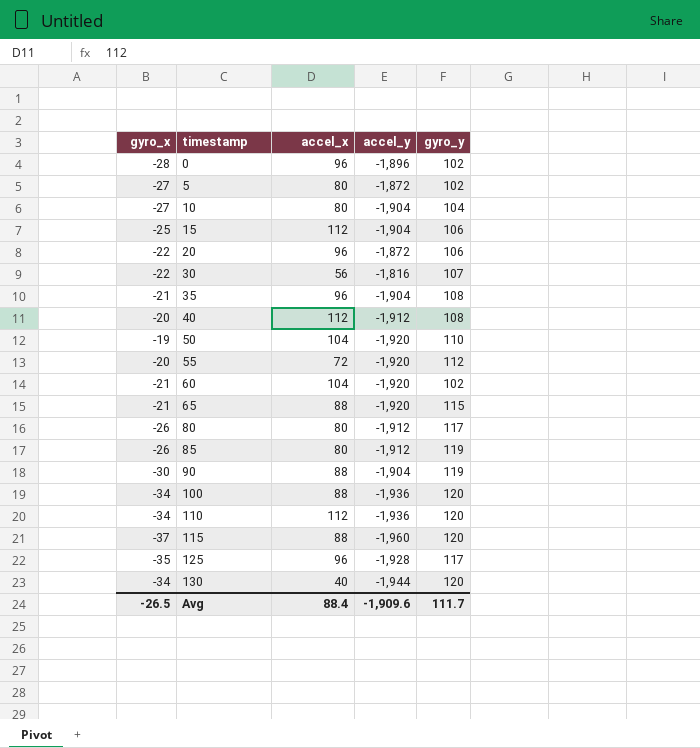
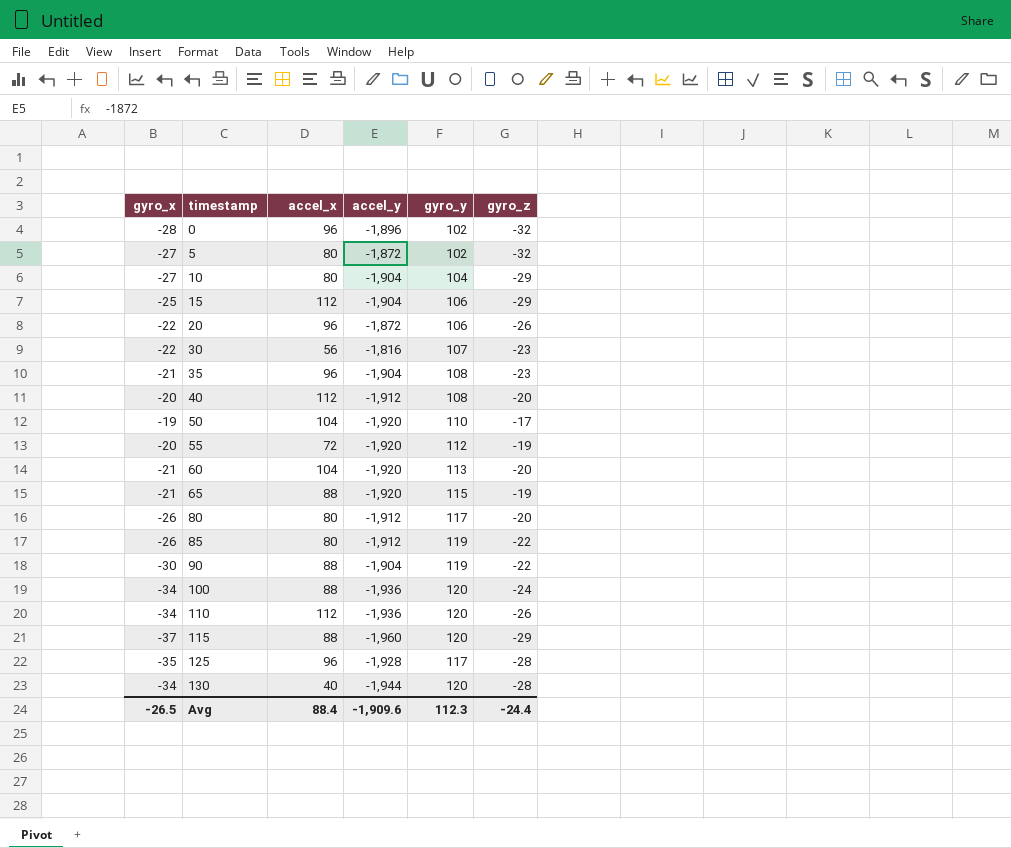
column gyro_z | position: none -> 6
60 | gyro_y: 102 -> 113
Avg | gyro_y: 111.7 -> 112.3

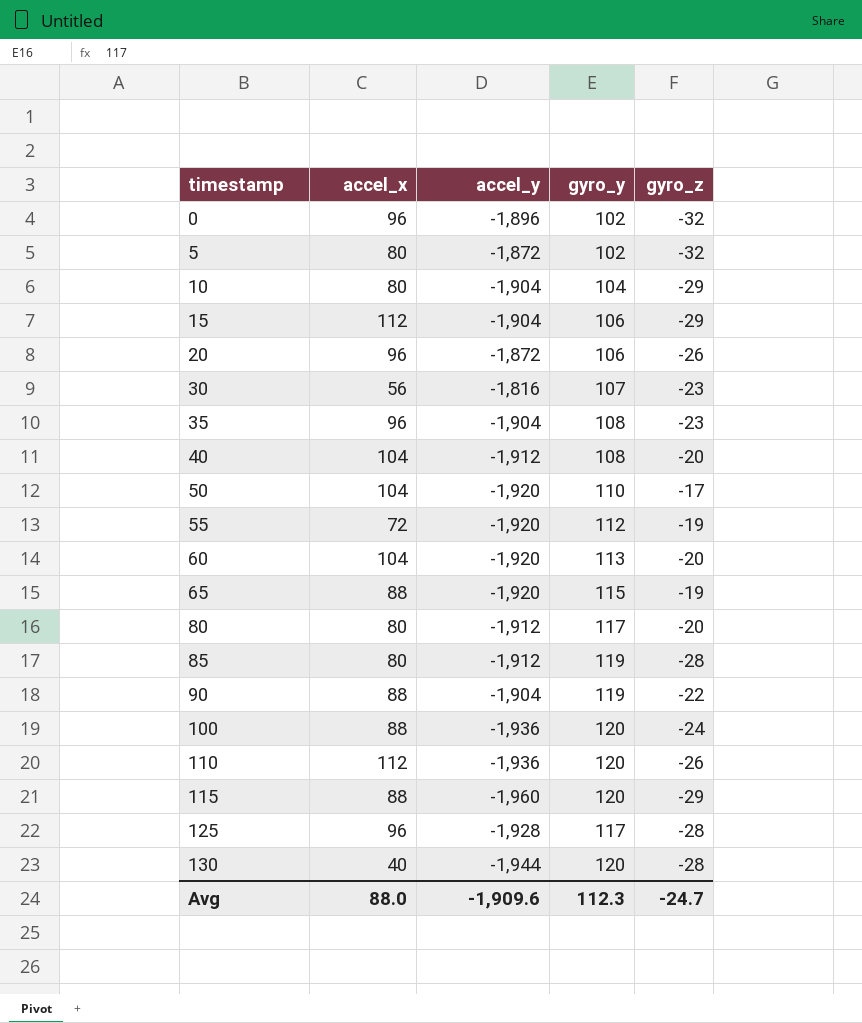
column gyro_x | position: 1 -> none
40 | accel_x: 112 -> 104
85 | gyro_z: -22 -> -28
Avg | accel_x: 88.4 -> 88.0
Avg | gyro_z: -24.4 -> -24.7

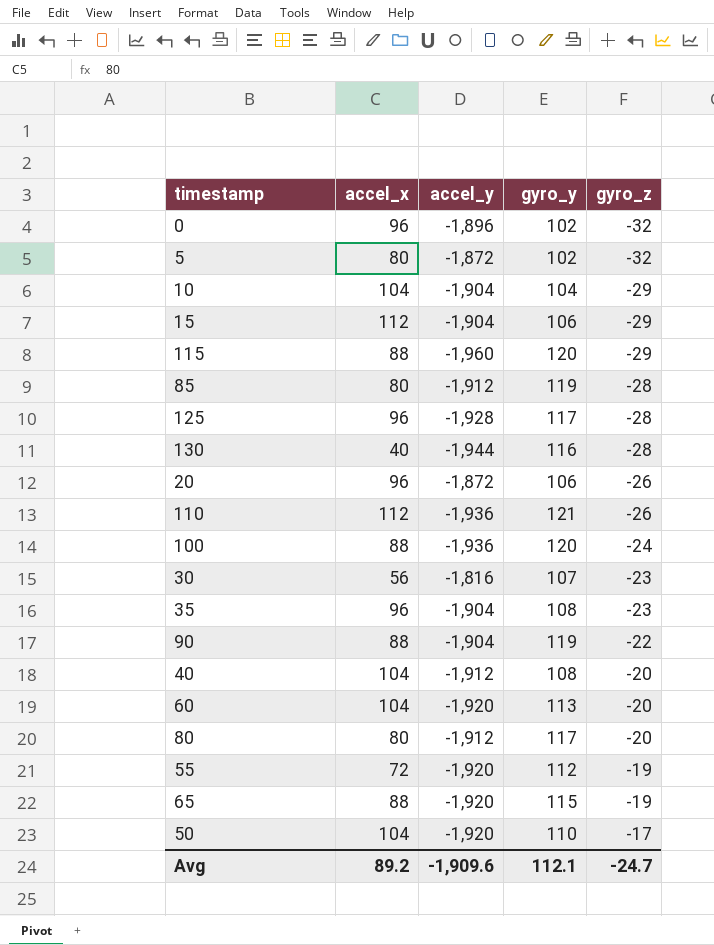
row order: timestamp ascending -> gyro_z ascending
10 | accel_x: 80 -> 104
130 | gyro_y: 120 -> 116
110 | gyro_y: 120 -> 121
Avg | accel_x: 88.0 -> 89.2
Avg | gyro_y: 112.3 -> 112.1

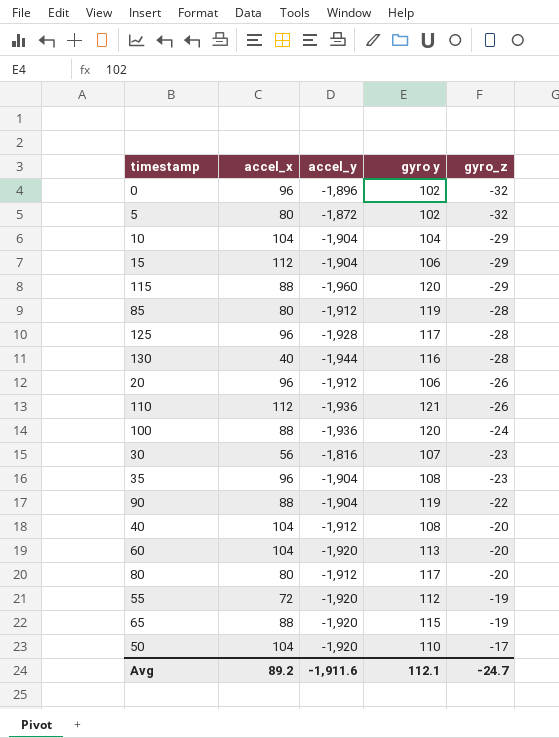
column name: gyro_y -> gyro y
20 | accel_y: -1,872 -> -1,912
Avg | accel_y: -1,909.6 -> -1,911.6

